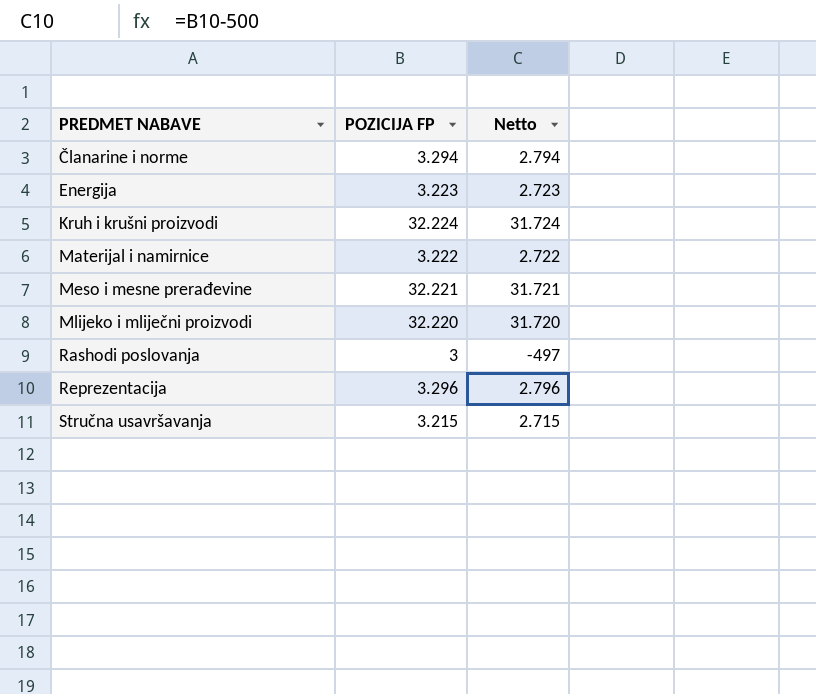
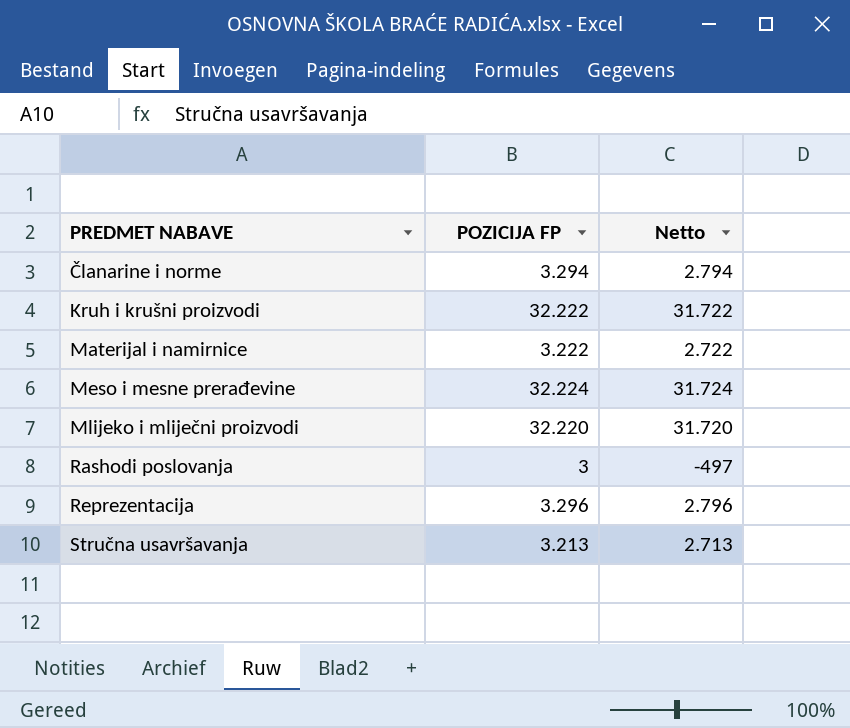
row Energija: 3.223 | 2.723 -> none
Kruh i krušni proizvodi | POZICIJA FP: 32.224 -> 32.222
Kruh i krušni proizvodi | Netto: 31.724 -> 31.722
Meso i mesne prerađevine | POZICIJA FP: 32.221 -> 32.224
Meso i mesne prerađevine | Netto: 31.721 -> 31.724
Stručna usavršavanja | POZICIJA FP: 3.215 -> 3.213
Stručna usavršavanja | Netto: 2.715 -> 2.713

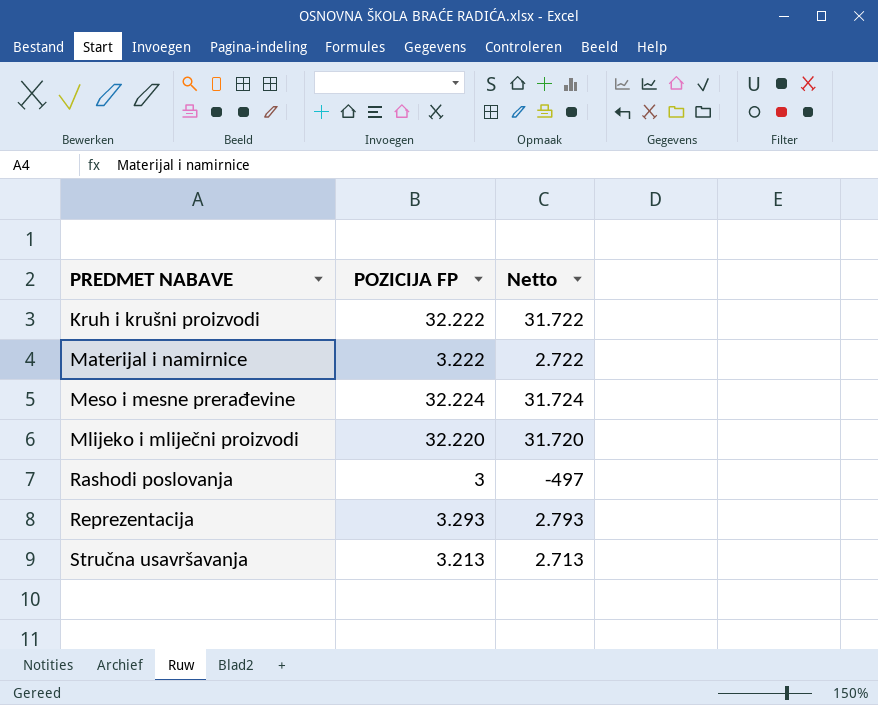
row Članarine i norme: 3.294 | 2.794 -> none
Reprezentacija | POZICIJA FP: 3.296 -> 3.293
Reprezentacija | Netto: 2.796 -> 2.793

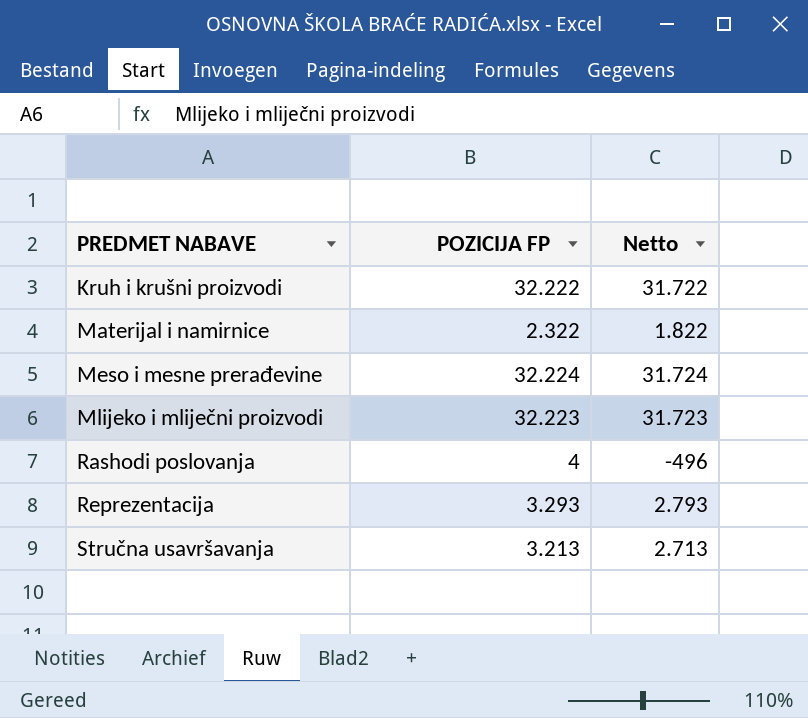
Materijal i namirnice | POZICIJA FP: 3.222 -> 2.322
Materijal i namirnice | Netto: 2.722 -> 1.822
Mlijeko i mliječni proizvodi | POZICIJA FP: 32.220 -> 32.223
Mlijeko i mliječni proizvodi | Netto: 31.720 -> 31.723
Rashodi poslovanja | POZICIJA FP: 3 -> 4
Rashodi poslovanja | Netto: -497 -> -496

